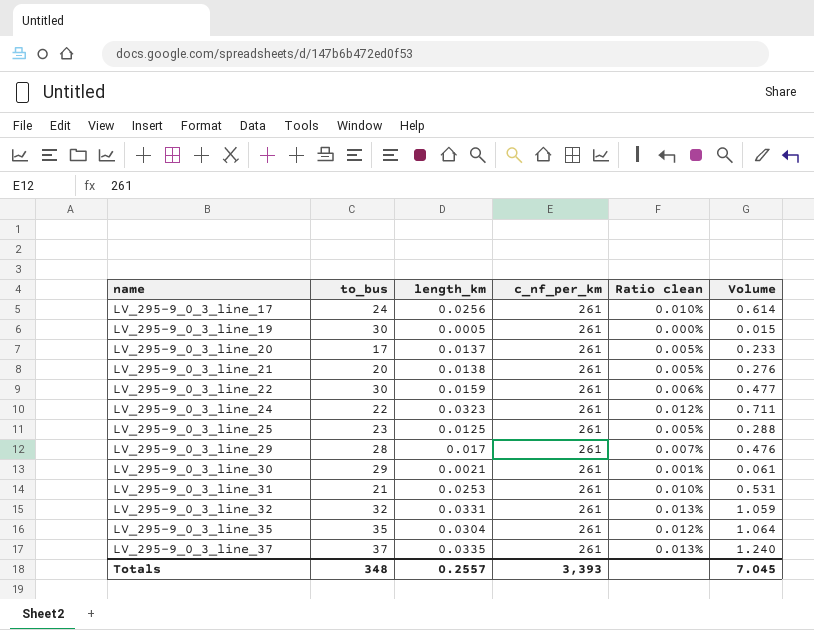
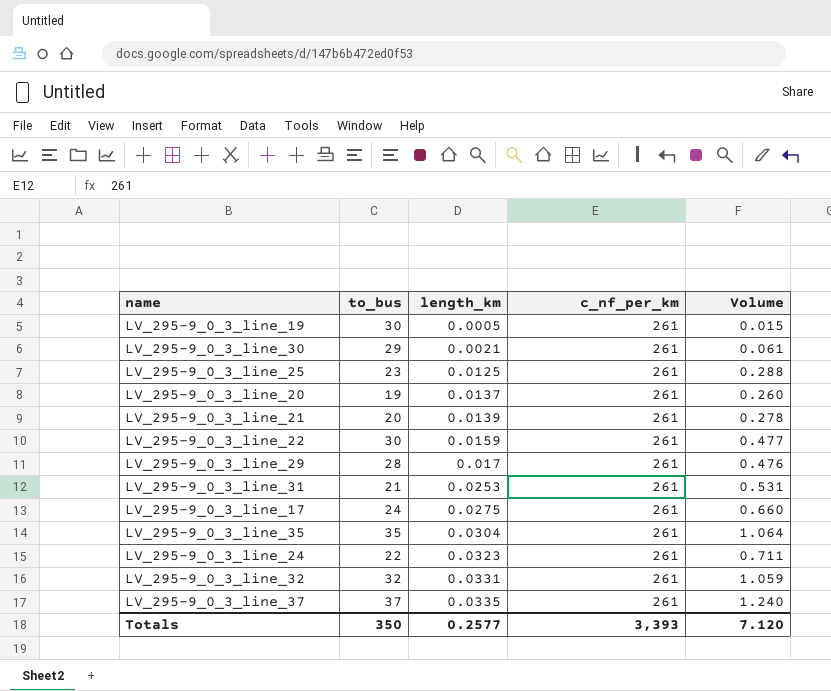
row order: name ascending -> length_km ascending
column Ratio clean | formula: [length_km] / [c_nf_per_km] -> none
LV_295-9_0_3_line_20 | to_bus: 17 -> 19
LV_295-9_0_3_line_20 | Volume: 0.233 -> 0.260
LV_295-9_0_3_line_21 | length_km: 0.0138 -> 0.0139
LV_295-9_0_3_line_21 | Volume: 0.276 -> 0.278
LV_295-9_0_3_line_17 | length_km: 0.0256 -> 0.0275
LV_295-9_0_3_line_17 | Volume: 0.614 -> 0.660
Totals | to_bus: 348 -> 350
Totals | length_km: 0.2557 -> 0.2577
Totals | Volume: 7.045 -> 7.120

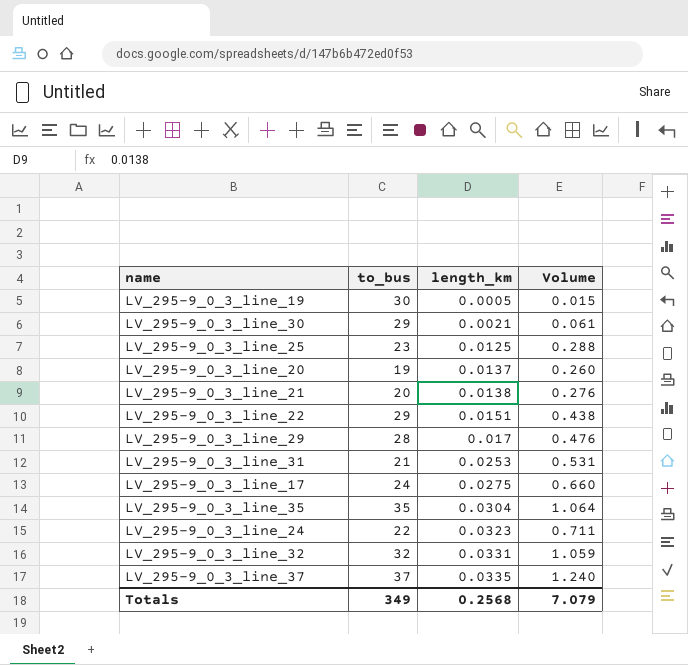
column c_nf_per_km | position: 4 -> none
LV_295-9_0_3_line_21 | length_km: 0.0139 -> 0.0138
LV_295-9_0_3_line_21 | Volume: 0.278 -> 0.276
LV_295-9_0_3_line_22 | to_bus: 30 -> 29
LV_295-9_0_3_line_22 | length_km: 0.0159 -> 0.0151
LV_295-9_0_3_line_22 | Volume: 0.477 -> 0.438
Totals | to_bus: 350 -> 349
Totals | length_km: 0.2577 -> 0.2568
Totals | Volume: 7.120 -> 7.079

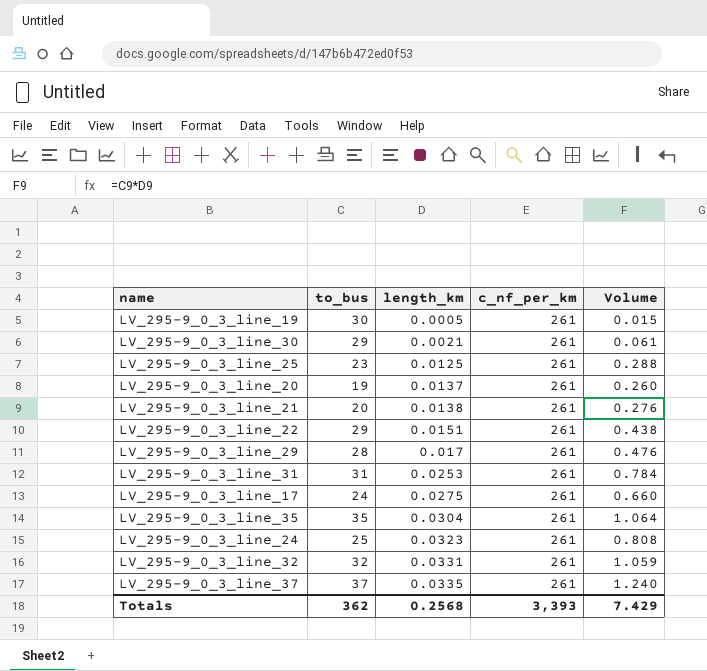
column c_nf_per_km | position: none -> 4
LV_295-9_0_3_line_31 | to_bus: 21 -> 31
LV_295-9_0_3_line_31 | Volume: 0.531 -> 0.784
LV_295-9_0_3_line_24 | to_bus: 22 -> 25
LV_295-9_0_3_line_24 | Volume: 0.711 -> 0.808
Totals | to_bus: 349 -> 362
Totals | Volume: 7.079 -> 7.429

